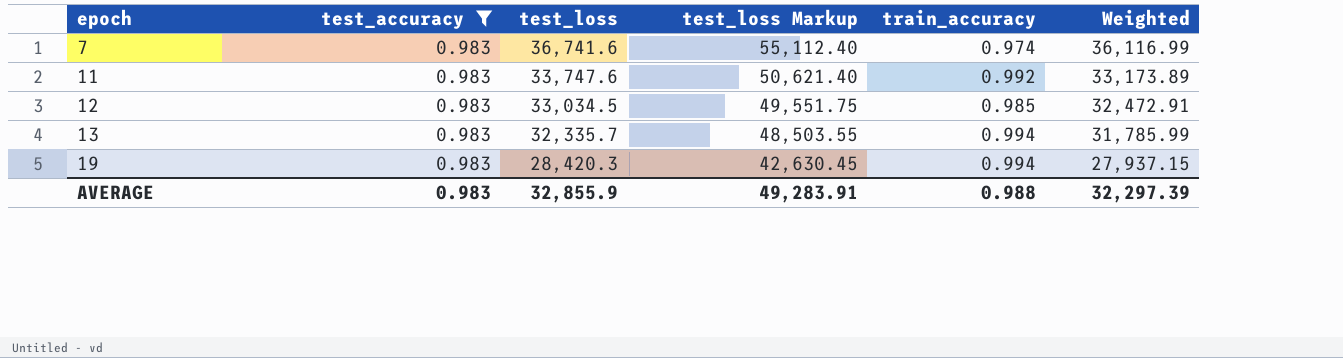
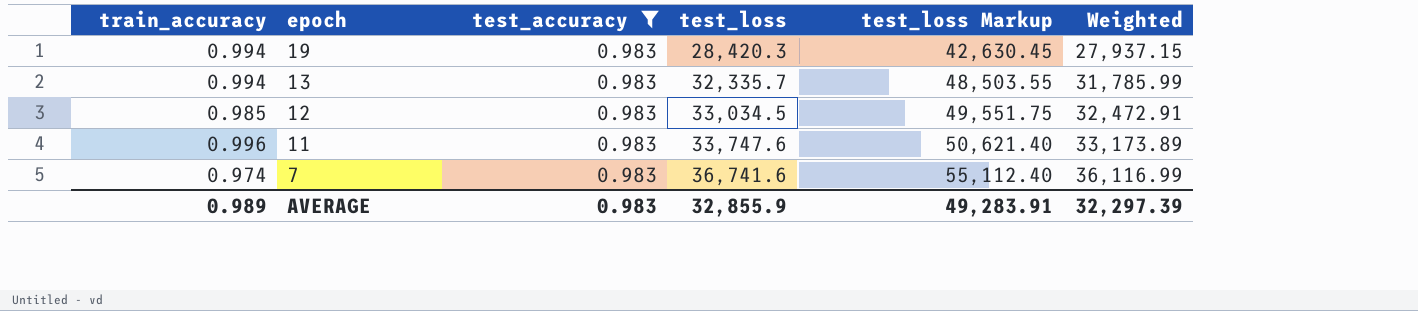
row order: epoch ascending -> epoch descending
column train_accuracy | position: 5 -> 1
11 | train_accuracy: 0.992 -> 0.996
AVERAGE | train_accuracy: 0.988 -> 0.989

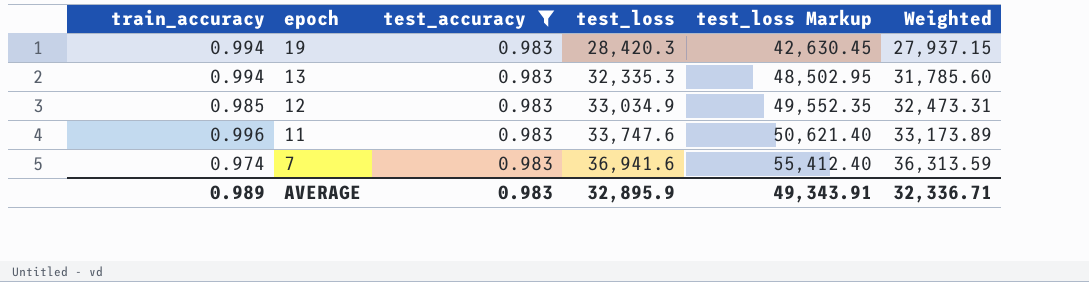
13 | test_loss: 32,335.7 -> 32,335.3
13 | test_loss Markup: 48,503.55 -> 48,502.95
13 | Weighted: 31,785.99 -> 31,785.60
12 | test_loss: 33,034.5 -> 33,034.9
12 | test_loss Markup: 49,551.75 -> 49,552.35
12 | Weighted: 32,472.91 -> 32,473.31
7 | test_loss: 36,741.6 -> 36,941.6
7 | test_loss Markup: 55,112.40 -> 55,412.40
7 | Weighted: 36,116.99 -> 36,313.59
AVERAGE | test_loss: 32,855.9 -> 32,895.9
AVERAGE | test_loss Markup: 49,283.91 -> 49,343.91
AVERAGE | Weighted: 32,297.39 -> 32,336.71

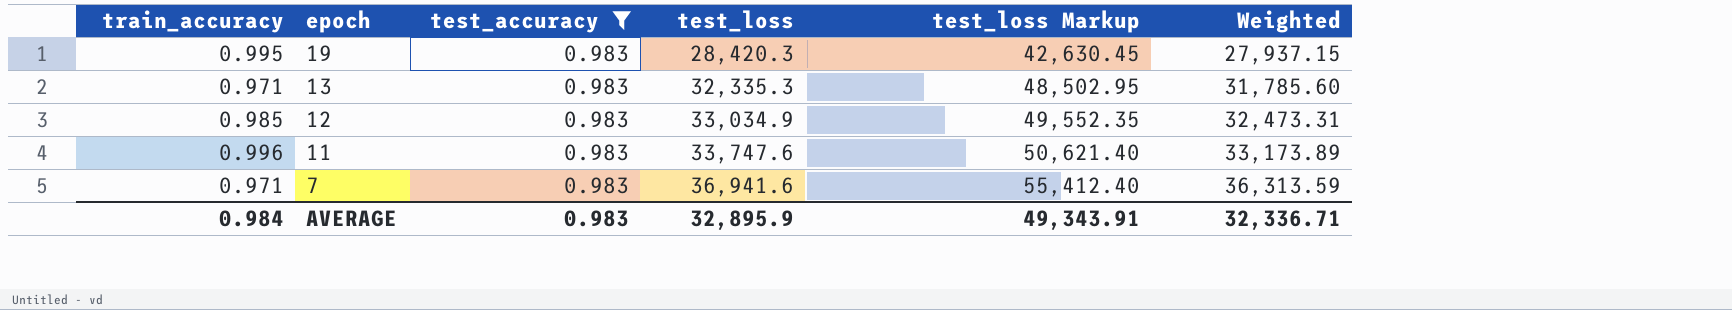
19 | train_accuracy: 0.994 -> 0.995
13 | train_accuracy: 0.994 -> 0.971
7 | train_accuracy: 0.974 -> 0.971
AVERAGE | train_accuracy: 0.989 -> 0.984

